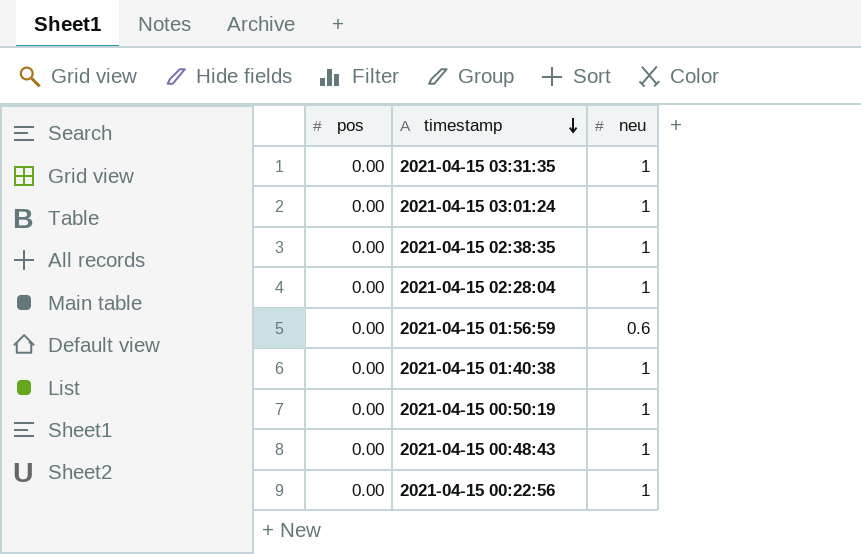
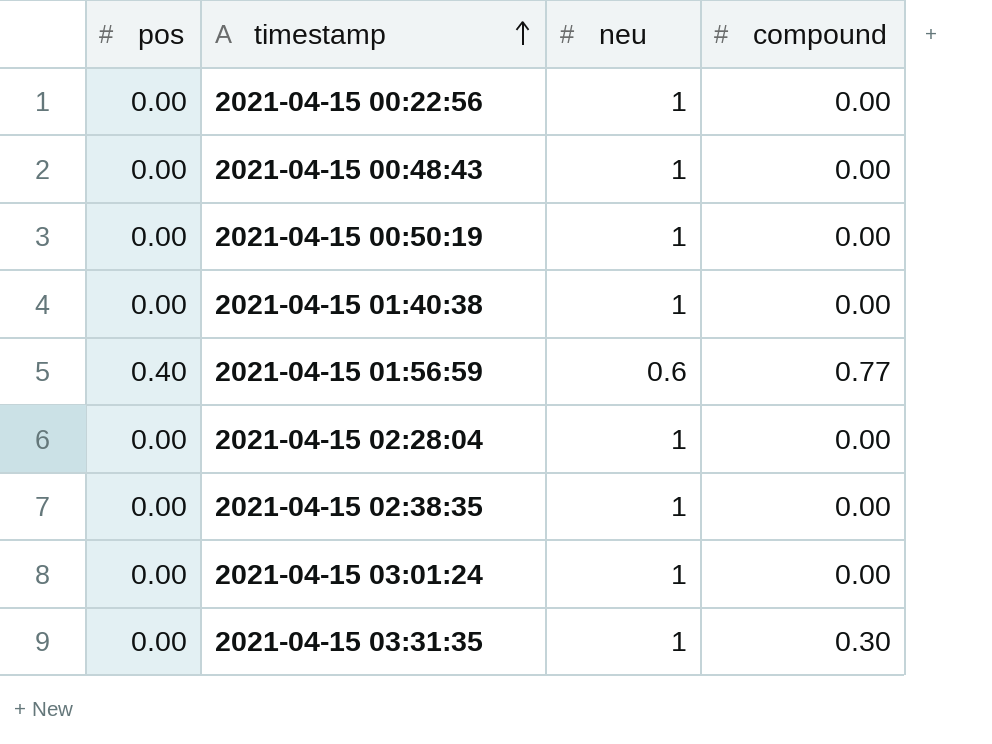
row order: timestamp descending -> timestamp ascending
column compound | position: none -> 4
2021-04-15 01:56:59 | pos: 0.00 -> 0.40

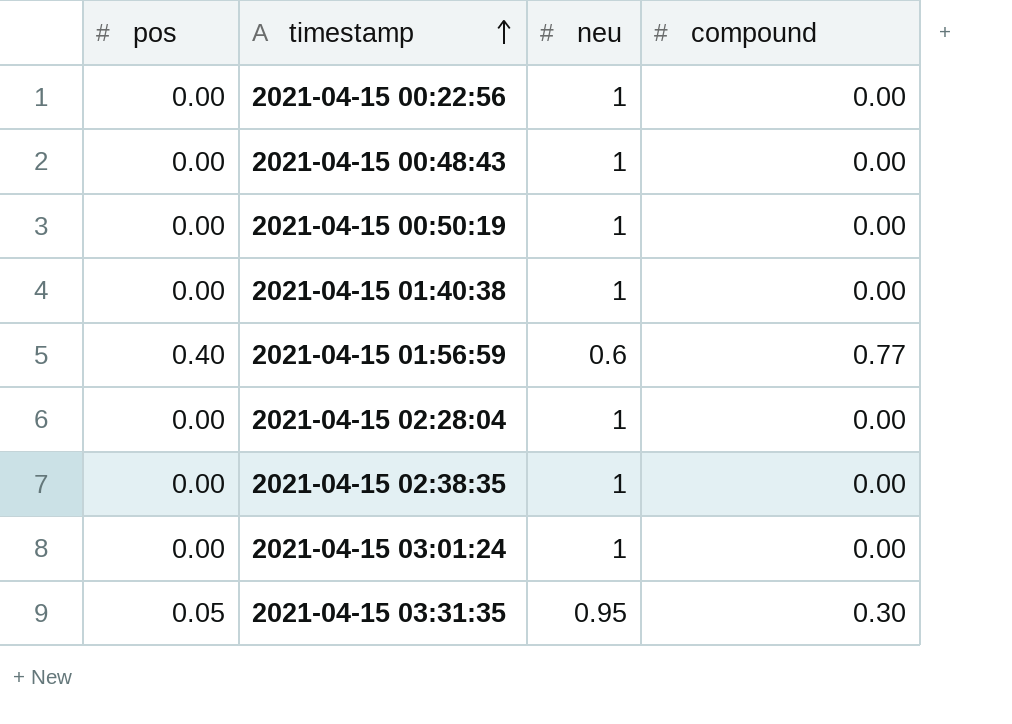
2021-04-15 03:31:35 | pos: 0.00 -> 0.05
2021-04-15 03:31:35 | neu: 1 -> 0.95

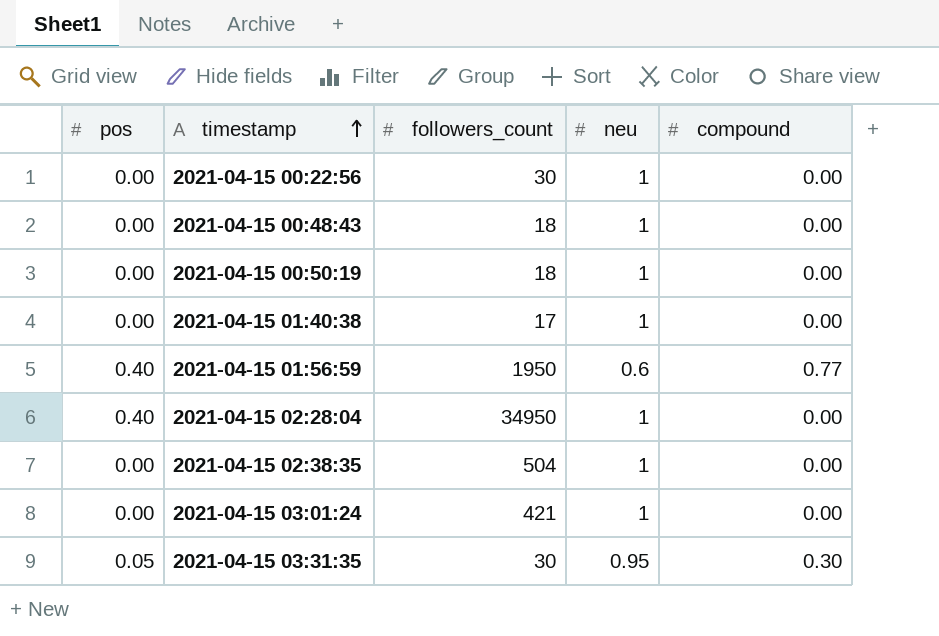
column followers_count | position: none -> 3
2021-04-15 02:28:04 | pos: 0.00 -> 0.40

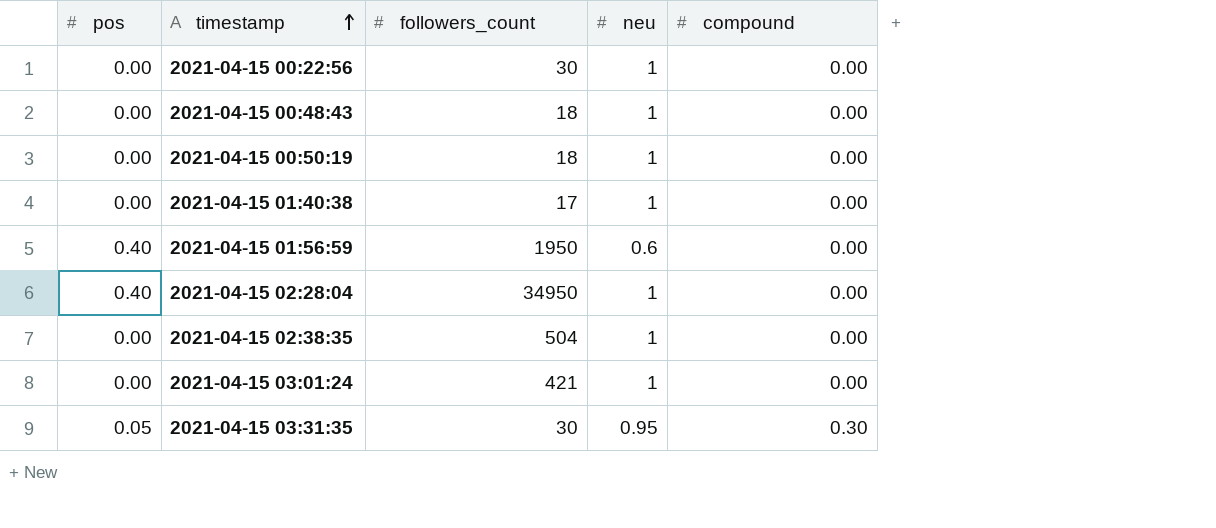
2021-04-15 01:56:59 | compound: 0.77 -> 0.00

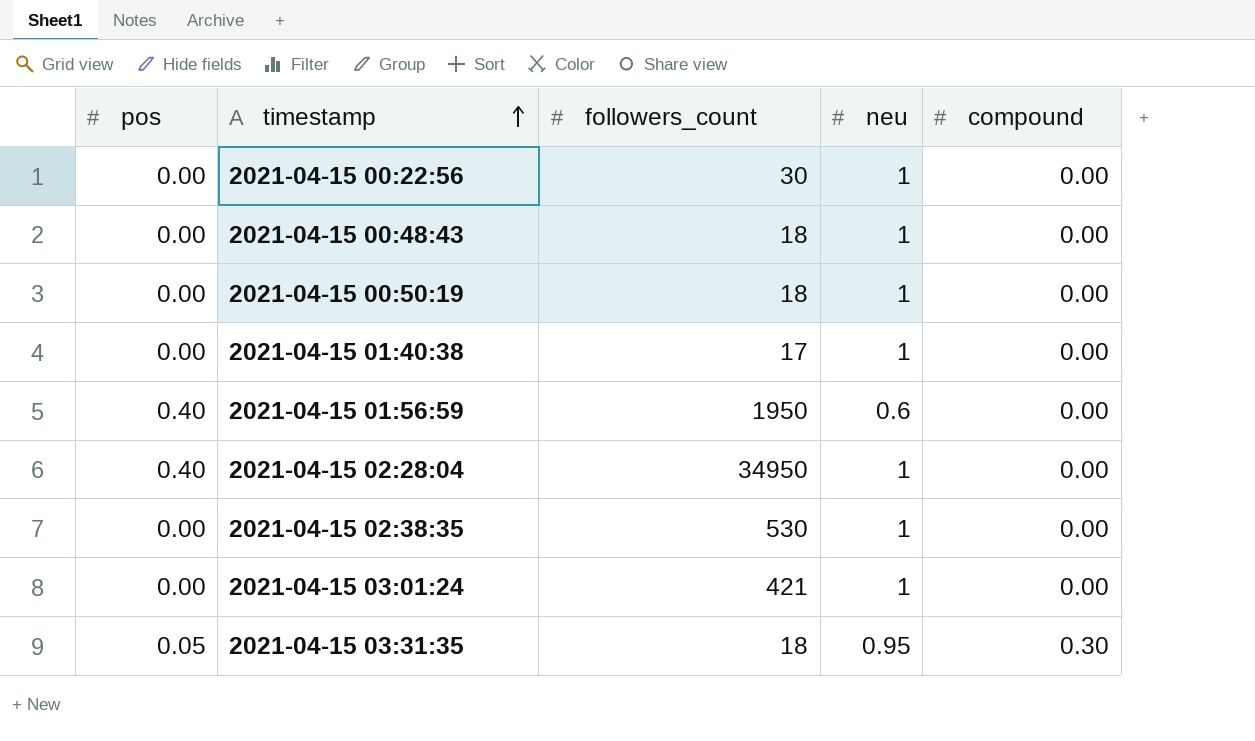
2021-04-15 02:38:35 | followers_count: 504 -> 530
2021-04-15 03:31:35 | followers_count: 30 -> 18

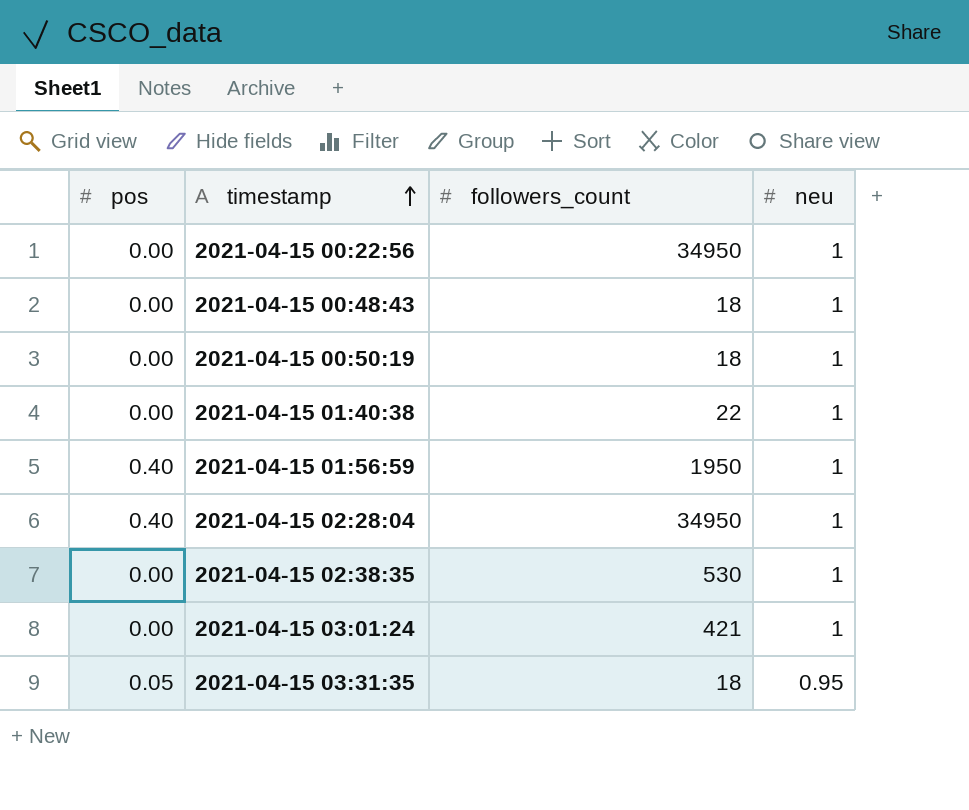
column compound | position: 5 -> none
2021-04-15 00:22:56 | followers_count: 30 -> 34950
2021-04-15 01:40:38 | followers_count: 17 -> 22
2021-04-15 01:56:59 | neu: 0.6 -> 1

